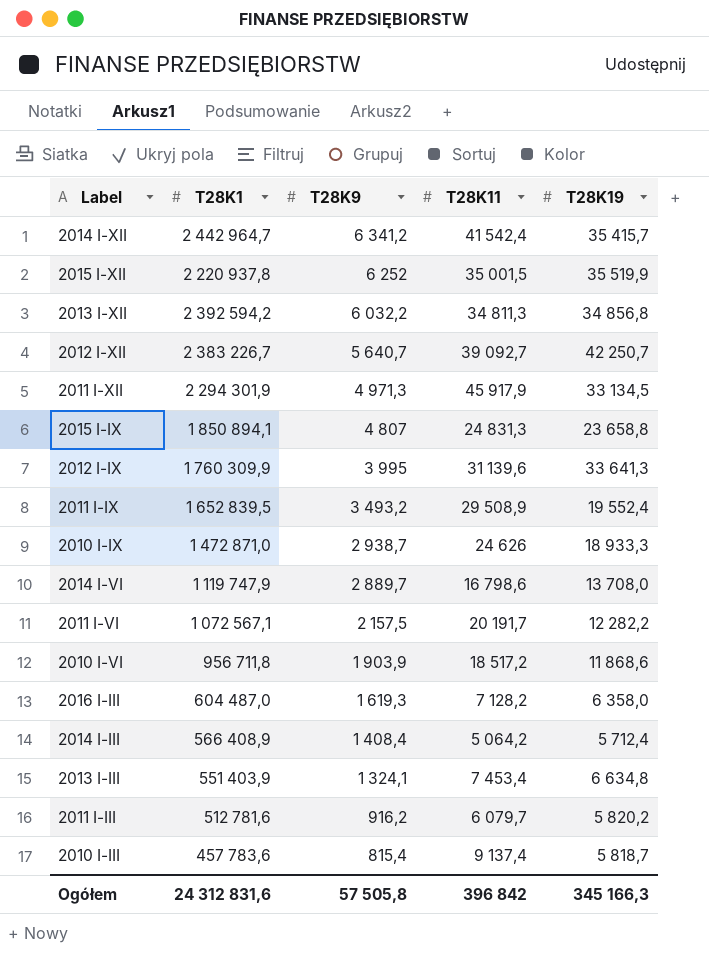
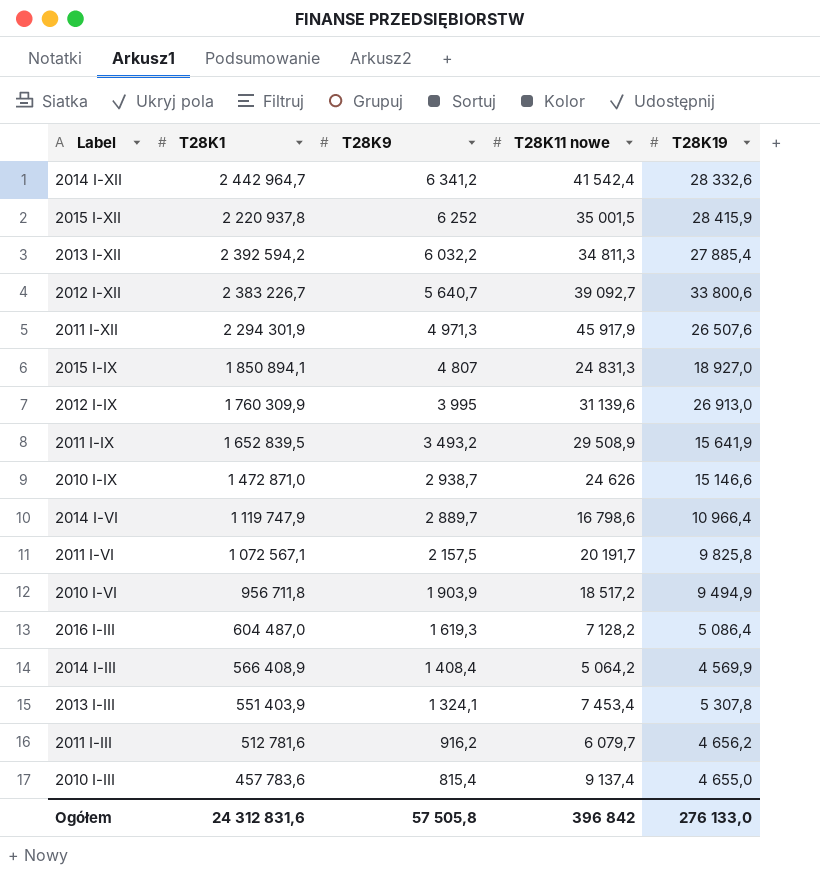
column name: T28K11 -> T28K11 nowe
2014 I-XII | T28K19: 35 415,7 -> 28 332,6
2015 I-XII | T28K19: 35 519,9 -> 28 415,9
2013 I-XII | T28K19: 34 856,8 -> 27 885,4
2012 I-XII | T28K19: 42 250,7 -> 33 800,6
2011 I-XII | T28K19: 33 134,5 -> 26 507,6
2015 I-IX | T28K19: 23 658,8 -> 18 927,0
2012 I-IX | T28K19: 33 641,3 -> 26 913,0
2011 I-IX | T28K19: 19 552,4 -> 15 641,9
2010 I-IX | T28K19: 18 933,3 -> 15 146,6
2014 I-VI | T28K19: 13 708,0 -> 10 966,4
2011 I-VI | T28K19: 12 282,2 -> 9 825,8
2010 I-VI | T28K19: 11 868,6 -> 9 494,9
2016 I-III | T28K19: 6 358,0 -> 5 086,4
2014 I-III | T28K19: 5 712,4 -> 4 569,9
2013 I-III | T28K19: 6 634,8 -> 5 307,8
2011 I-III | T28K19: 5 820,2 -> 4 656,2
2010 I-III | T28K19: 5 818,7 -> 4 655,0
Ogółem | T28K19: 345 166,3 -> 276 133,0

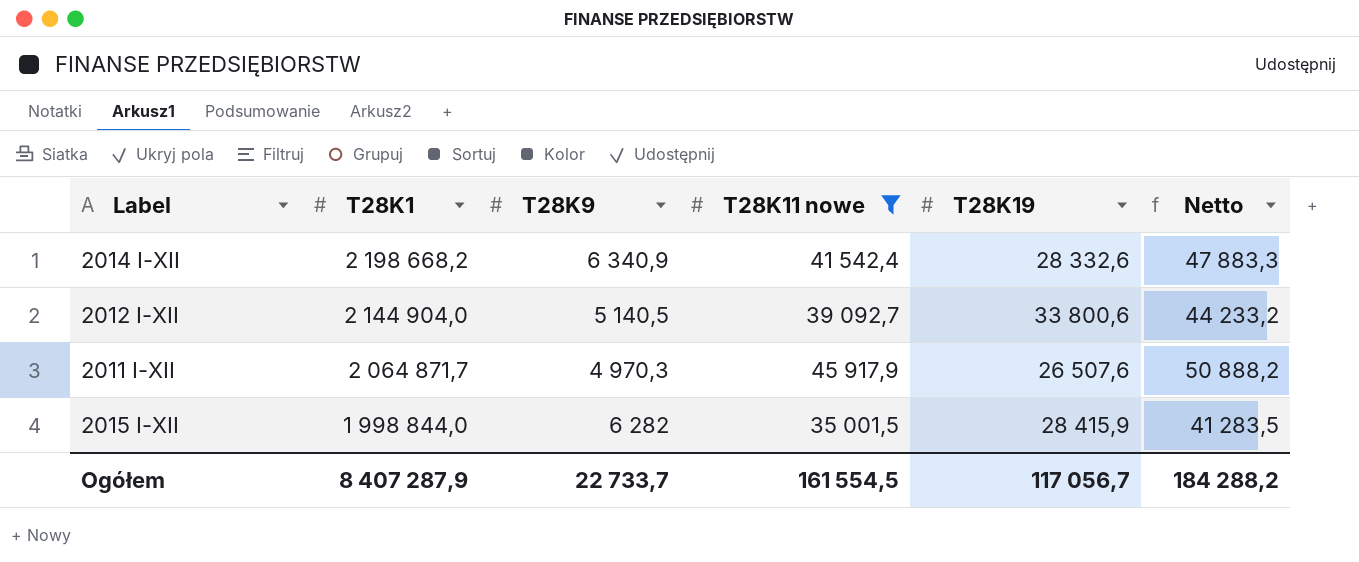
filter: none -> T28K11 nowe >= 35 001,5
row order: T28K9 descending -> T28K1 descending
column Netto | formula: none -> [T28K9] + [T28K11 nowe]
2014 I-XII | T28K1: 2 442 964,7 -> 2 198 668,2
2014 I-XII | T28K9: 6 341,2 -> 6 340,9
2012 I-XII | T28K1: 2 383 226,7 -> 2 144 904,0
2012 I-XII | T28K9: 5 640,7 -> 5 140,5
2011 I-XII | T28K1: 2 294 301,9 -> 2 064 871,7
2011 I-XII | T28K9: 4 971,3 -> 4 970,3
2015 I-XII | T28K1: 2 220 937,8 -> 1 998 844,0
2015 I-XII | T28K9: 6 252 -> 6 282
Ogółem | T28K1: 24 312 831,6 -> 8 407 287,9
Ogółem | T28K9: 57 505,8 -> 22 733,7
Ogółem | T28K11 nowe: 396 842 -> 161 554,5
Ogółem | T28K19: 276 133,0 -> 117 056,7

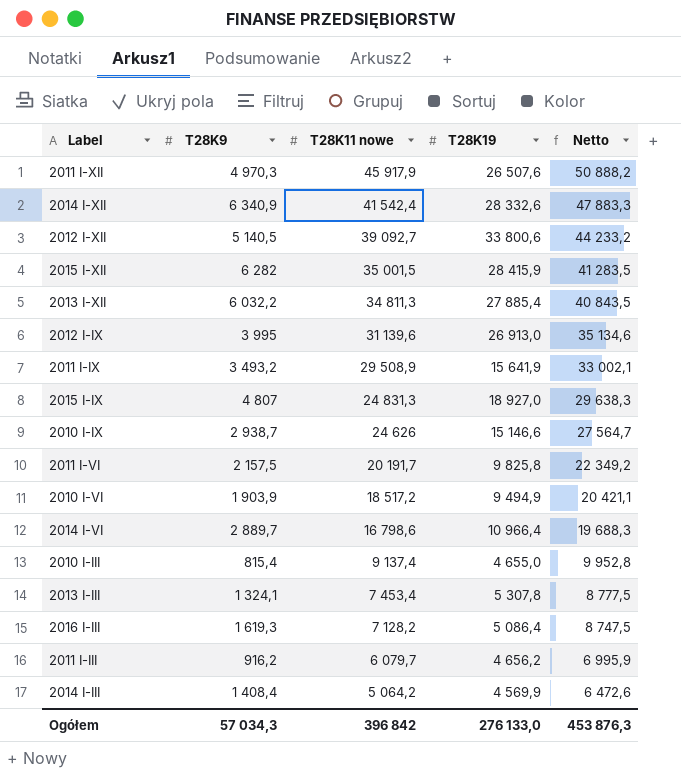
filter: T28K11 nowe >= 35 001,5 -> none
row order: T28K1 descending -> T28K11 nowe descending
column T28K1 | position: 2 -> none
Ogółem | T28K9: 22 733,7 -> 57 034,3
Ogółem | T28K11 nowe: 161 554,5 -> 396 842
Ogółem | T28K19: 117 056,7 -> 276 133,0
Ogółem | Netto: 184 288,2 -> 453 876,3

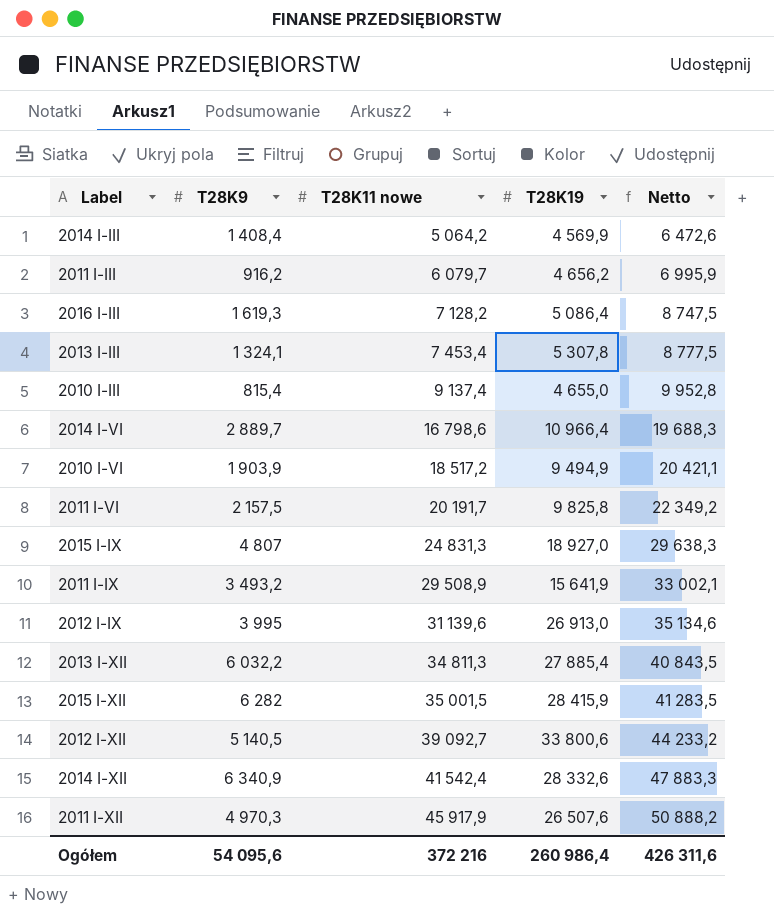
row order: T28K11 nowe descending -> T28K11 nowe ascending
row 2010 I-IX: 2 938,7 | 24 626 | 15 146,6 | 27 564,7 -> none
Ogółem | T28K9: 57 034,3 -> 54 095,6
Ogółem | T28K11 nowe: 396 842 -> 372 216
Ogółem | T28K19: 276 133,0 -> 260 986,4
Ogółem | Netto: 453 876,3 -> 426 311,6

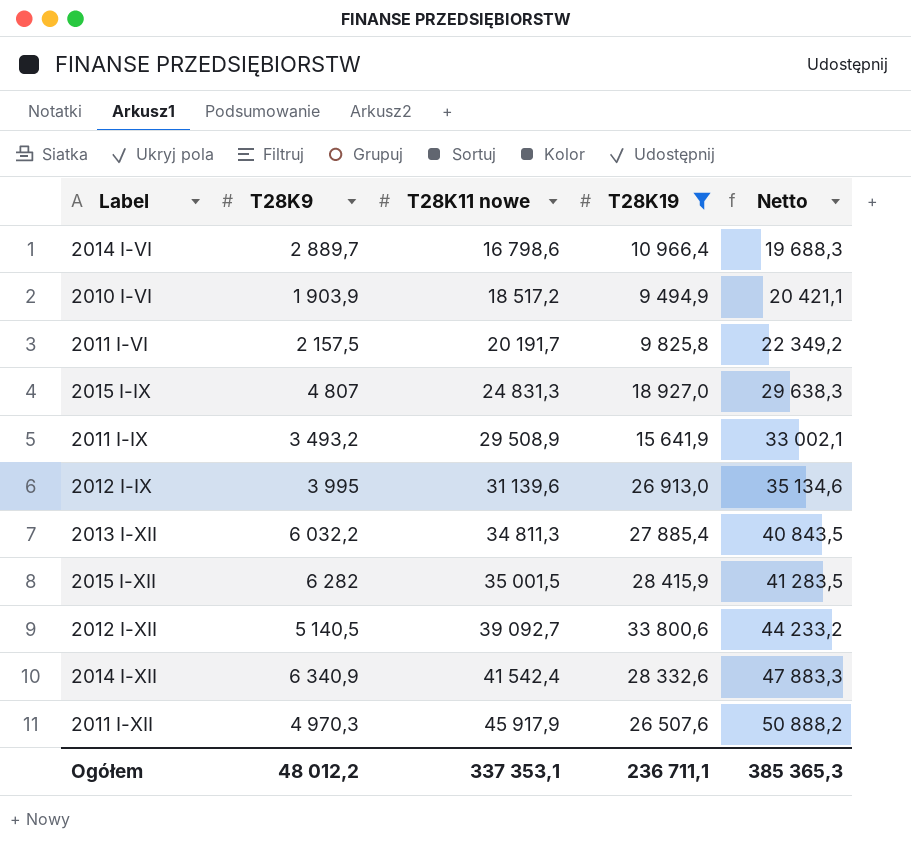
filter: none -> T28K19 >= 9 494,9
Ogółem | T28K9: 54 095,6 -> 48 012,2
Ogółem | T28K11 nowe: 372 216 -> 337 353,1
Ogółem | T28K19: 260 986,4 -> 236 711,1
Ogółem | Netto: 426 311,6 -> 385 365,3

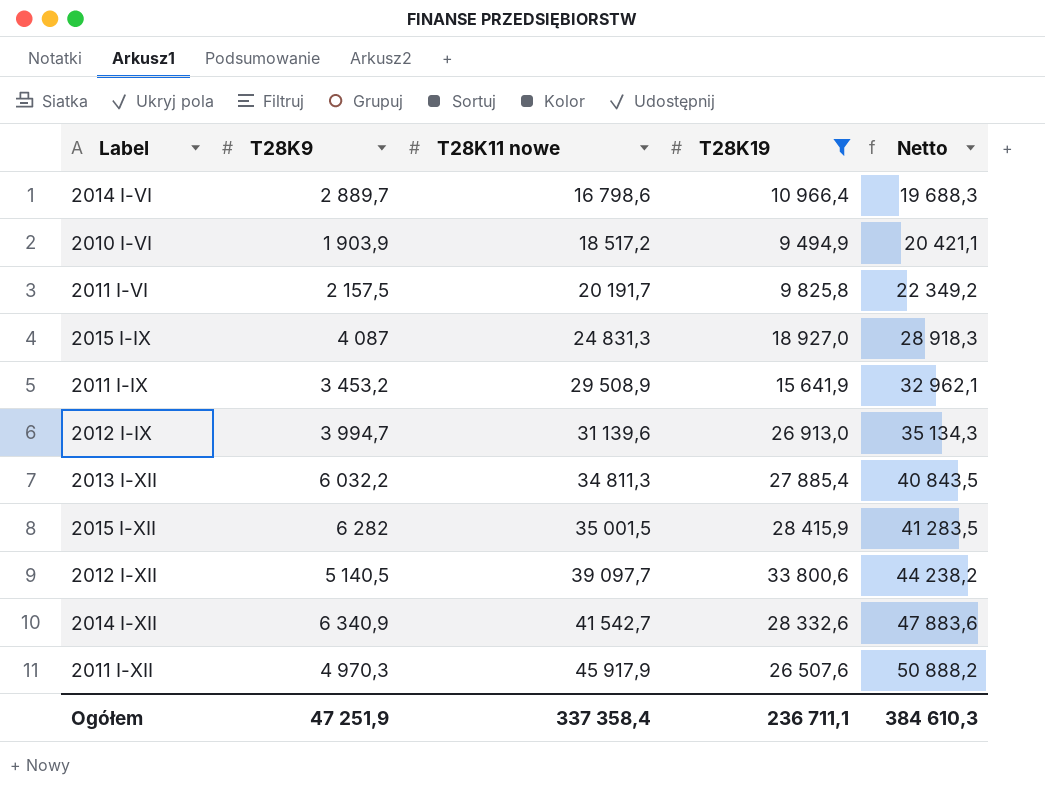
2015 I-IX | T28K9: 4 807 -> 4 087
2015 I-IX | Netto: 29 638,3 -> 28 918,3
2011 I-IX | T28K9: 3 493,2 -> 3 453,2
2011 I-IX | Netto: 33 002,1 -> 32 962,1
2012 I-IX | T28K9: 3 995 -> 3 994,7
2012 I-IX | Netto: 35 134,6 -> 35 134,3
2012 I-XII | T28K11 nowe: 39 092,7 -> 39 097,7
2012 I-XII | Netto: 44 233,2 -> 44 238,2
2014 I-XII | T28K11 nowe: 41 542,4 -> 41 542,7
2014 I-XII | Netto: 47 883,3 -> 47 883,6
Ogółem | T28K9: 48 012,2 -> 47 251,9
Ogółem | T28K11 nowe: 337 353,1 -> 337 358,4
Ogółem | Netto: 385 365,3 -> 384 610,3

